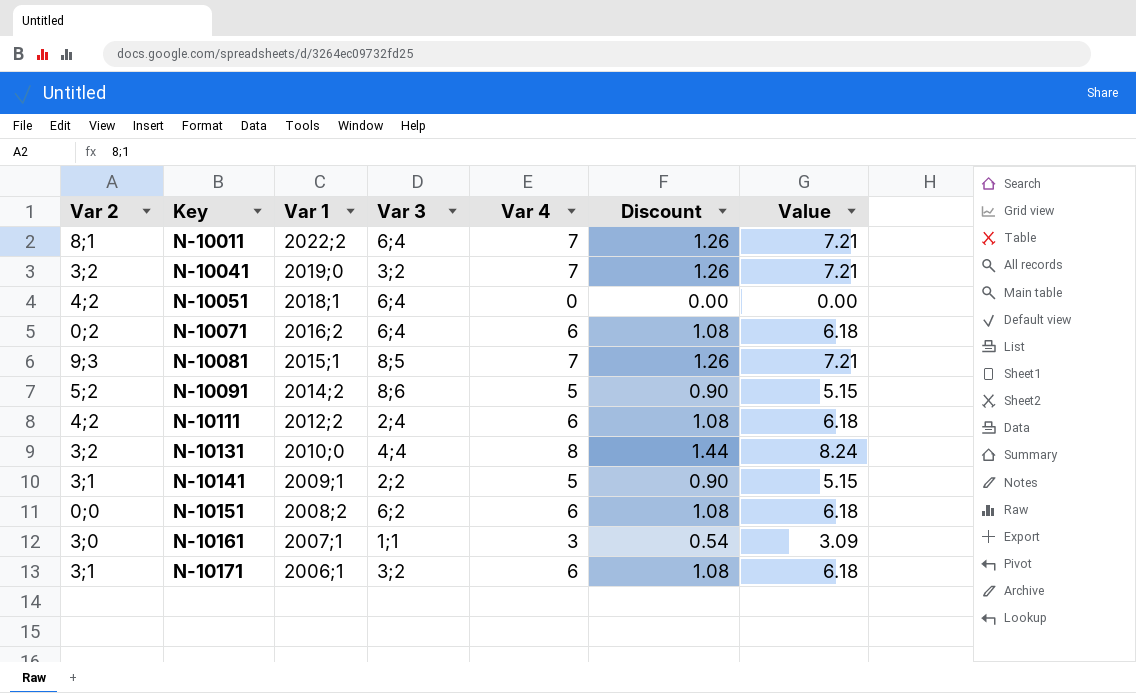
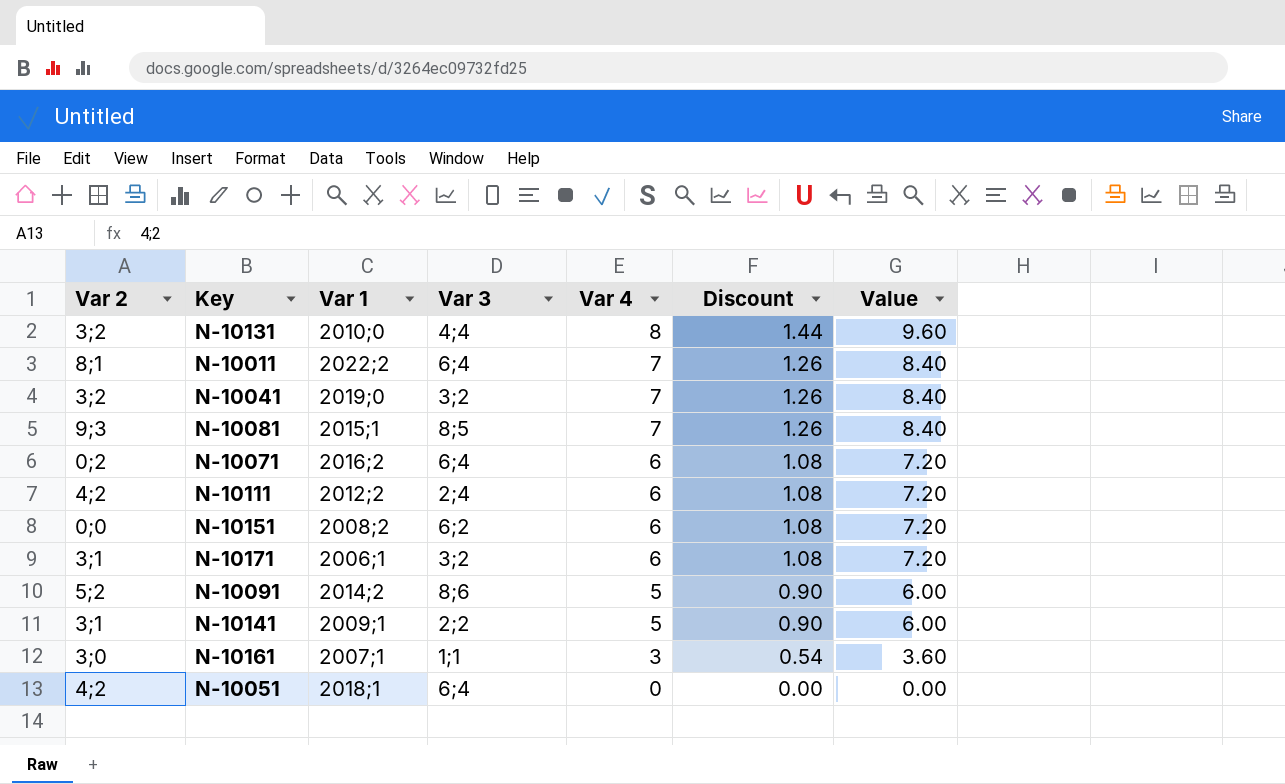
row order: Key ascending -> Var 4 descending
column Value | formula: [Var 4] * 1.03 -> [Var 4] * 1.2

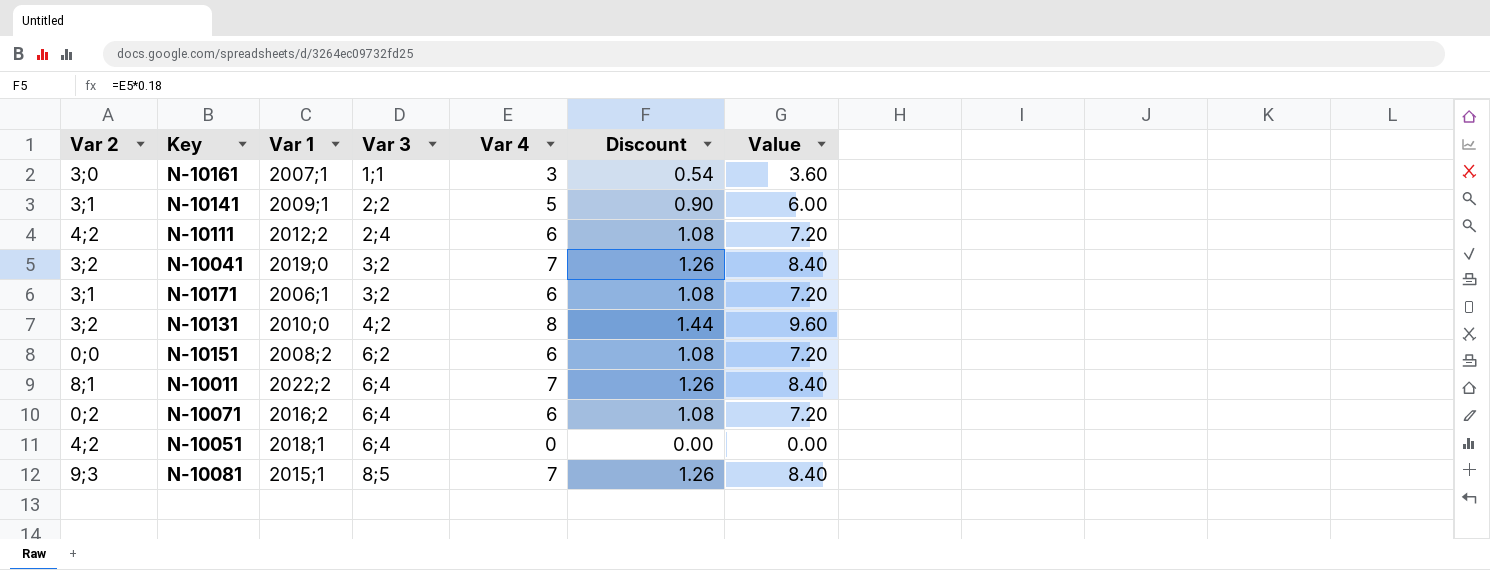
row order: Var 4 descending -> Var 3 ascending
row N-10091: 5;2 | 2014;2 | 8;6 | 5 | 0.90 | 6.00 -> none
N-10131 | Var 3: 4;4 -> 4;2

